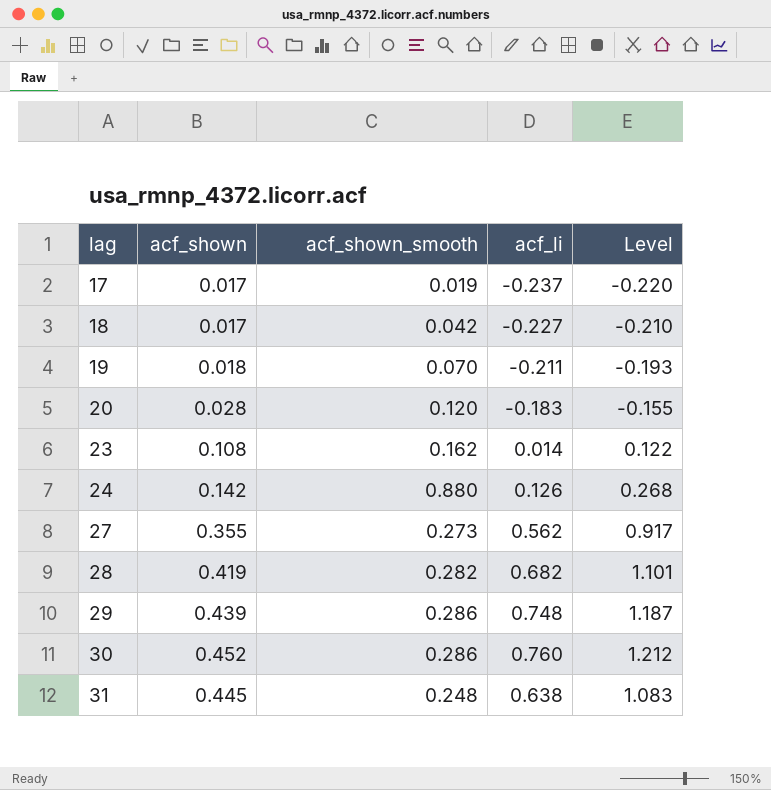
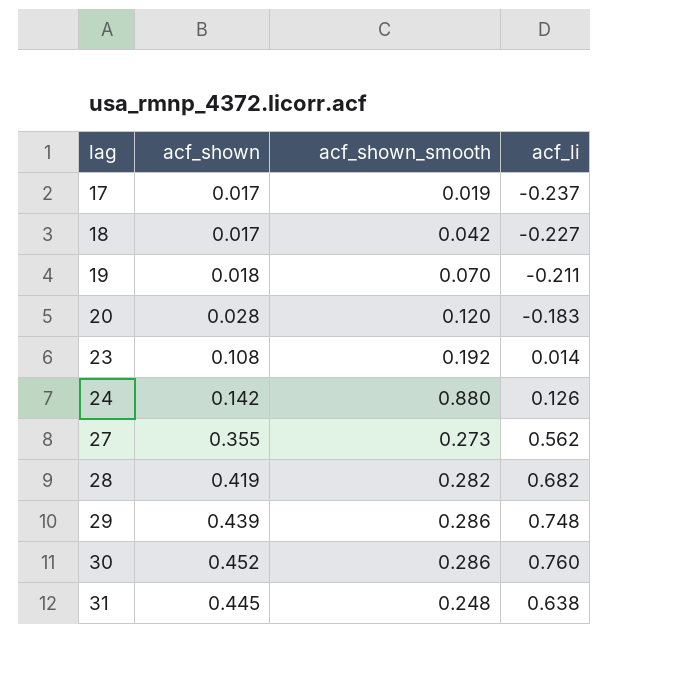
column Level | formula: [acf_shown] + [acf_li] -> none
23 | acf_shown_smooth: 0.162 -> 0.192

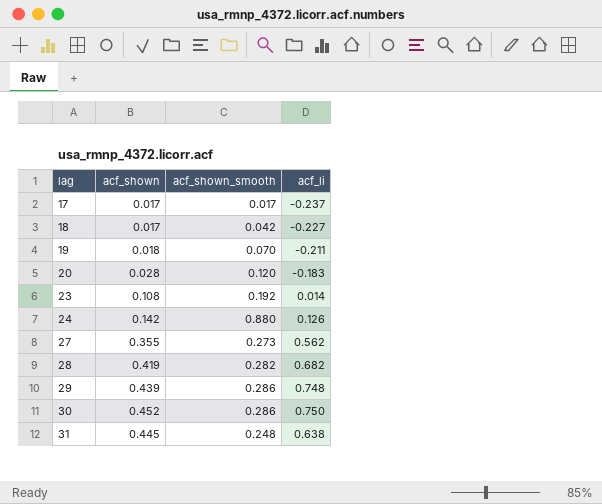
17 | acf_shown_smooth: 0.019 -> 0.017
30 | acf_li: 0.760 -> 0.750

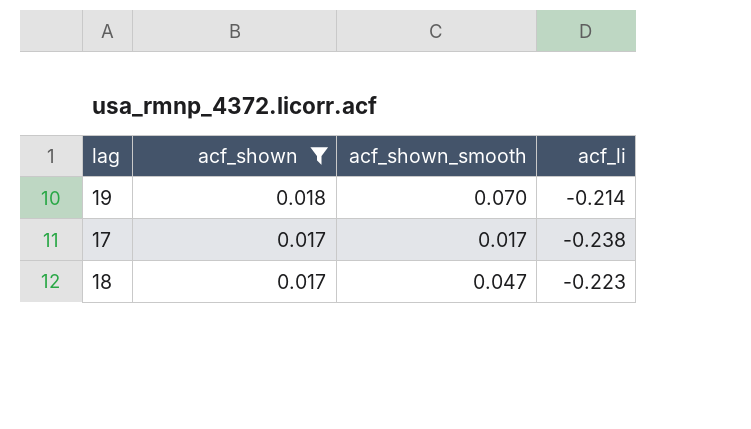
filter: none -> acf_shown <= 0.018
row order: lag ascending -> acf_shown descending
19 | acf_li: -0.211 -> -0.214
17 | acf_li: -0.237 -> -0.238
18 | acf_shown_smooth: 0.042 -> 0.047
18 | acf_li: -0.227 -> -0.223

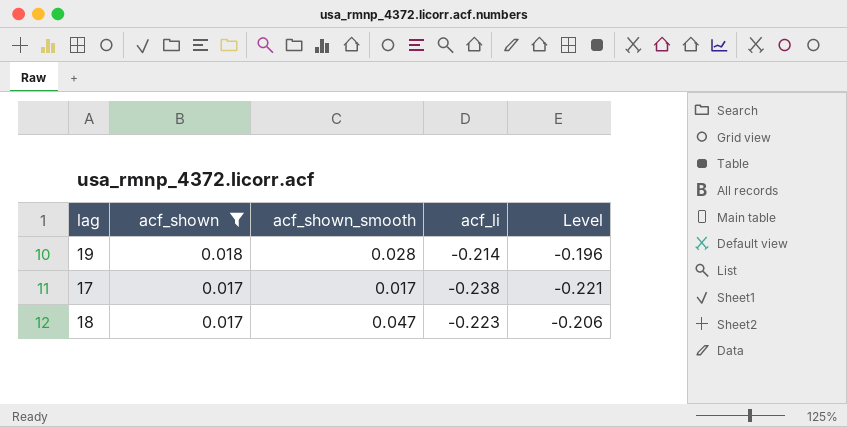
column Level | formula: none -> [acf_shown] + [acf_li]
19 | acf_shown_smooth: 0.070 -> 0.028

